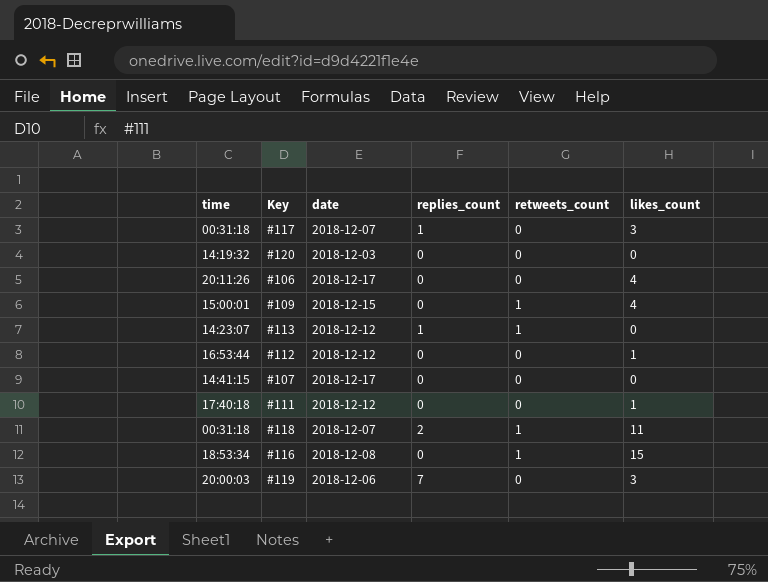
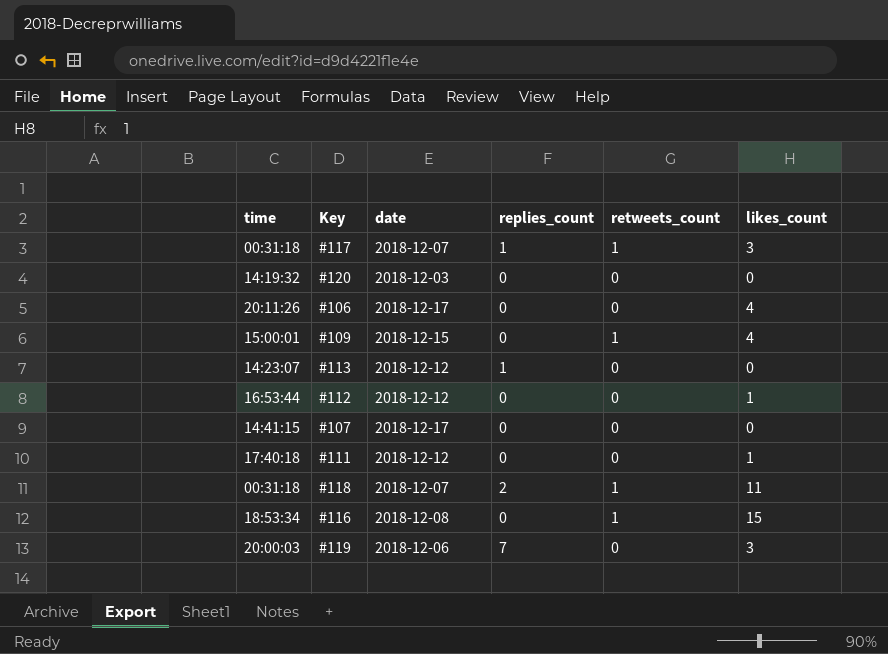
#117 | retweets_count: 0 -> 1
#113 | retweets_count: 1 -> 0

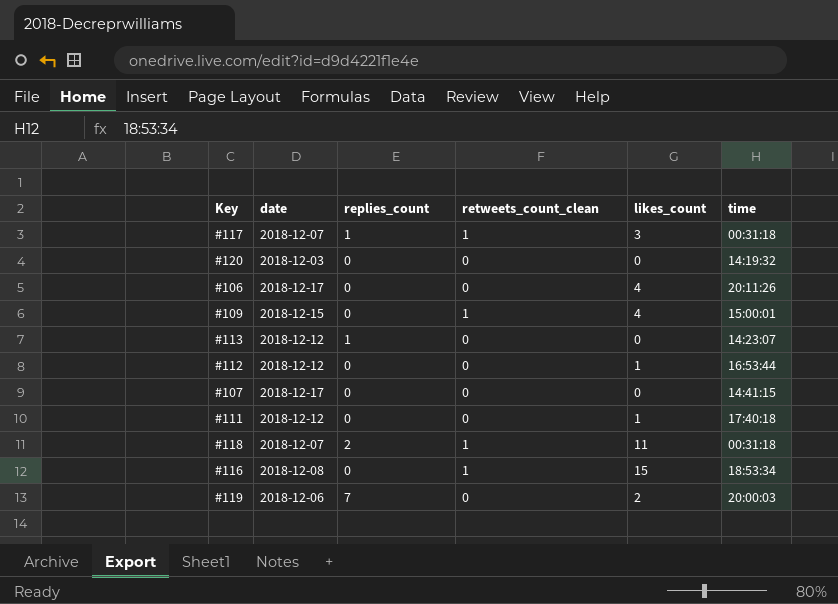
column name: retweets_count -> retweets_count_clean
column time | position: 1 -> 6
#119 | likes_count: 3 -> 2

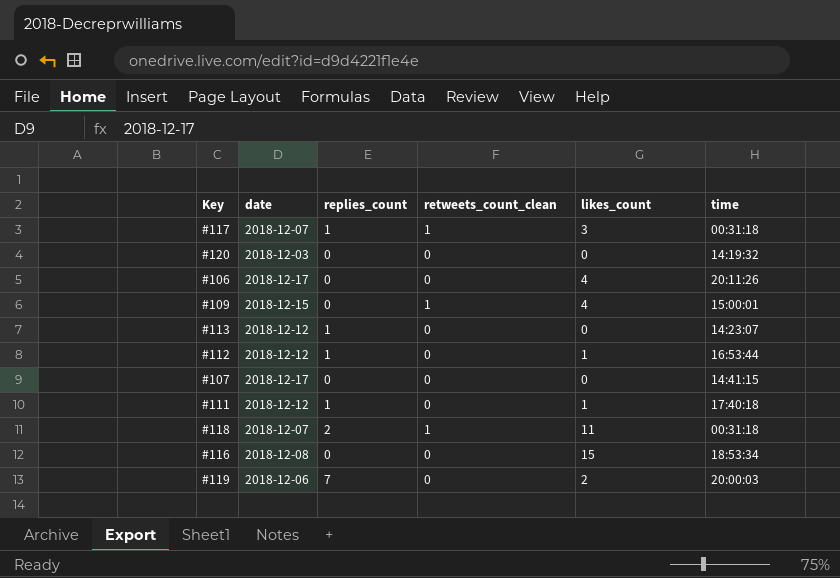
#112 | replies_count: 0 -> 1
#111 | replies_count: 0 -> 1
#116 | retweets_count_clean: 1 -> 0

